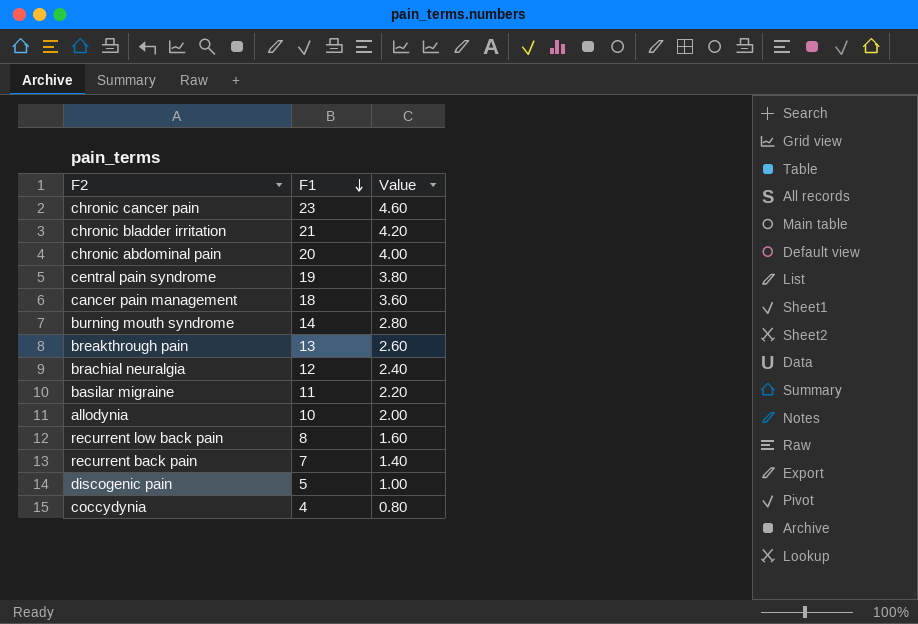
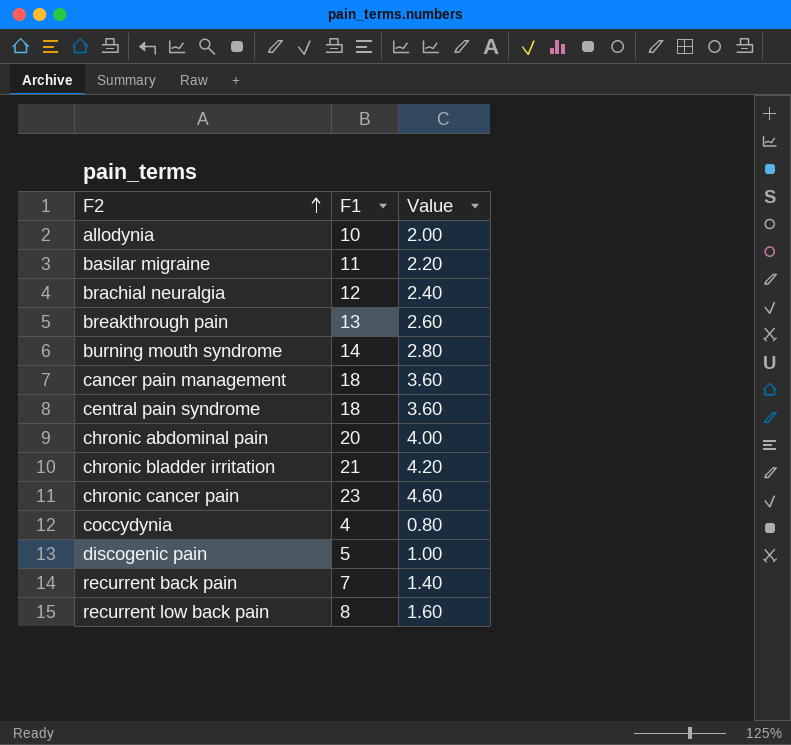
row order: F1 descending -> F2 ascending
central pain syndrome | F1: 19 -> 18
central pain syndrome | Value: 3.80 -> 3.60

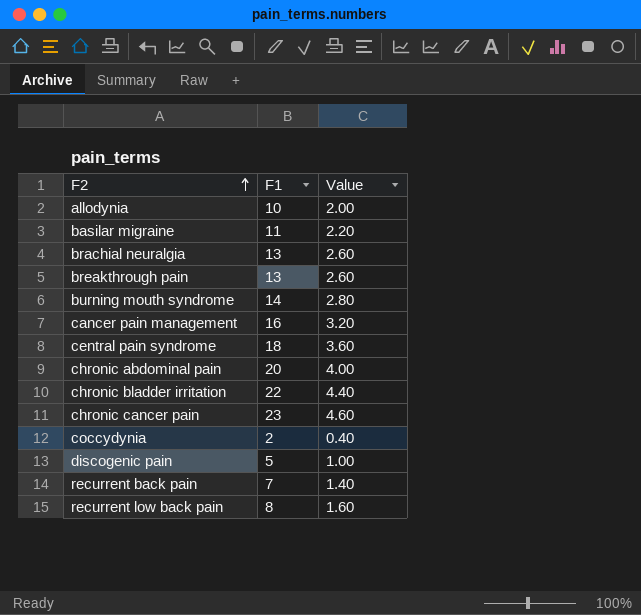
brachial neuralgia | F1: 12 -> 13
brachial neuralgia | Value: 2.40 -> 2.60
cancer pain management | F1: 18 -> 16
cancer pain management | Value: 3.60 -> 3.20
chronic bladder irritation | F1: 21 -> 22
chronic bladder irritation | Value: 4.20 -> 4.40
coccydynia | F1: 4 -> 2
coccydynia | Value: 0.80 -> 0.40

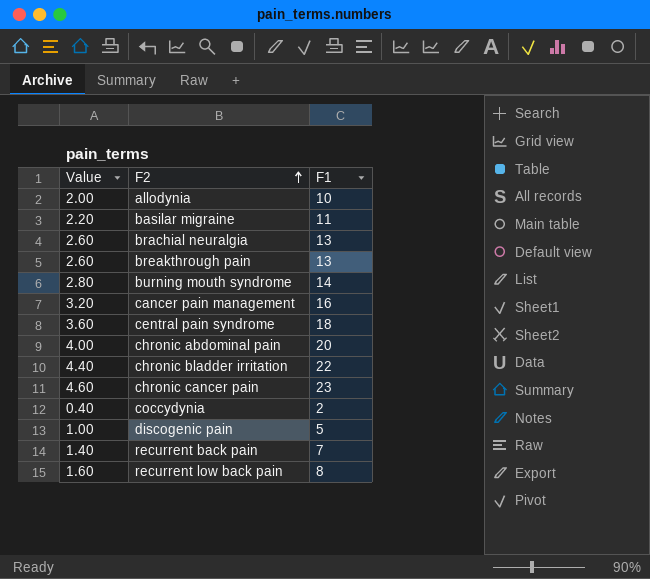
column Value | position: 3 -> 1

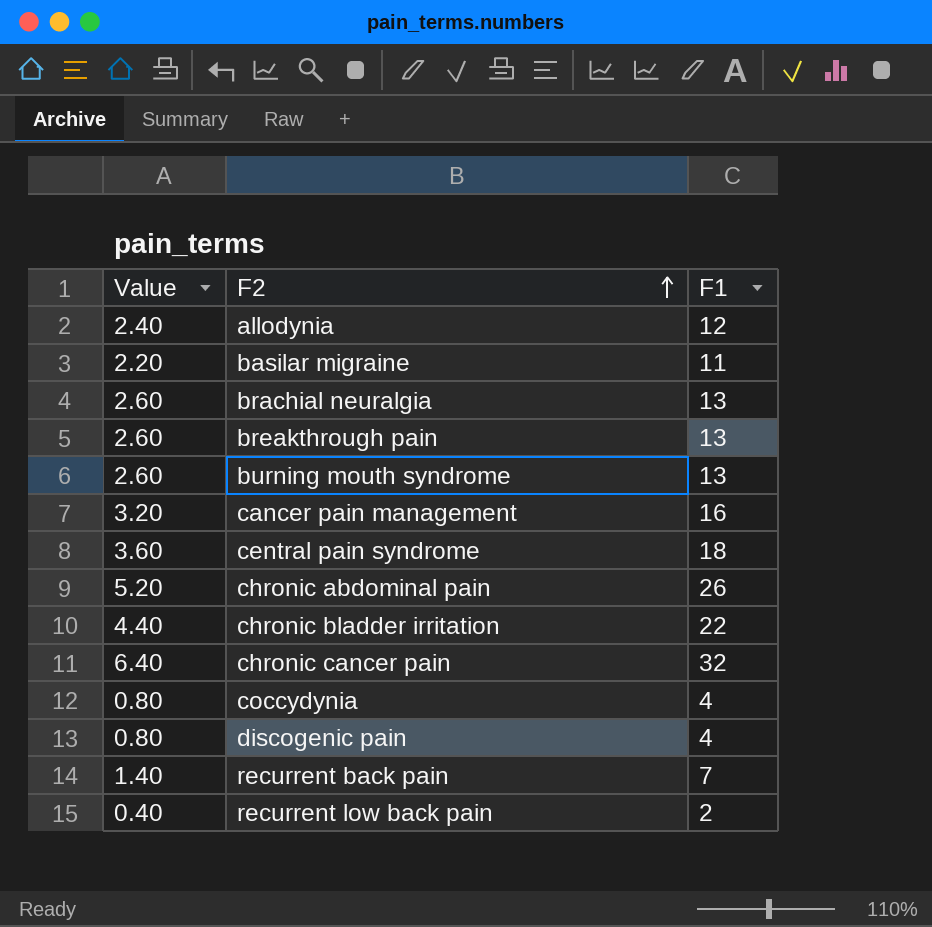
allodynia | Value: 2.00 -> 2.40
allodynia | F1: 10 -> 12
burning mouth syndrome | Value: 2.80 -> 2.60
burning mouth syndrome | F1: 14 -> 13
chronic abdominal pain | Value: 4.00 -> 5.20
chronic abdominal pain | F1: 20 -> 26
chronic cancer pain | Value: 4.60 -> 6.40
chronic cancer pain | F1: 23 -> 32
coccydynia | Value: 0.40 -> 0.80
coccydynia | F1: 2 -> 4
discogenic pain | Value: 1.00 -> 0.80
discogenic pain | F1: 5 -> 4
recurrent low back pain | Value: 1.60 -> 0.40
recurrent low back pain | F1: 8 -> 2

